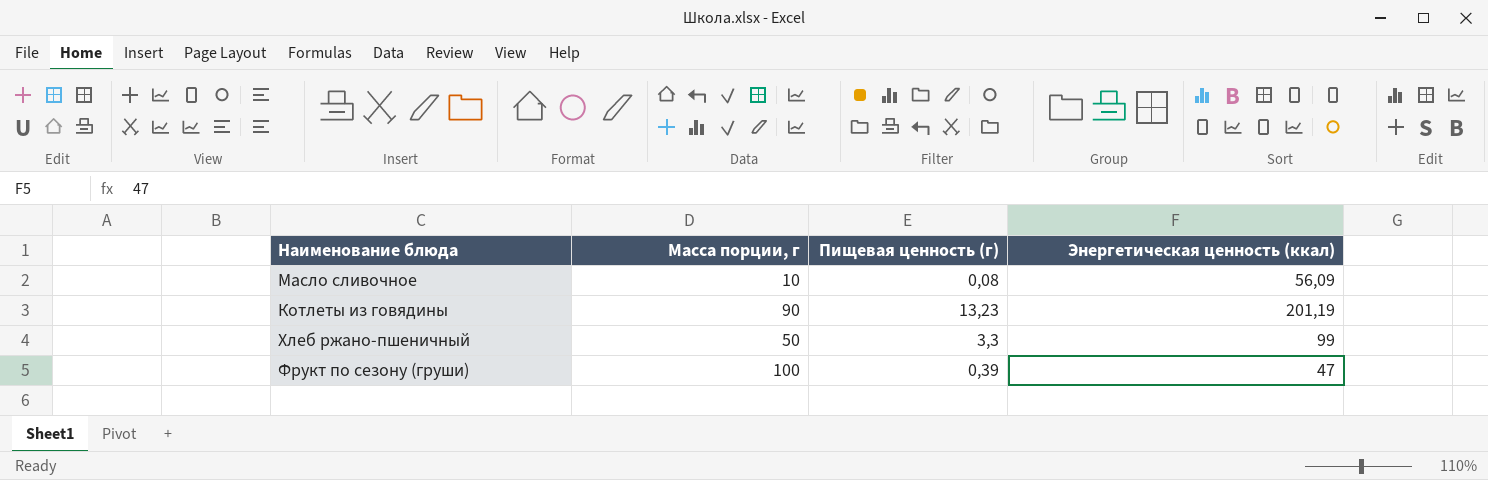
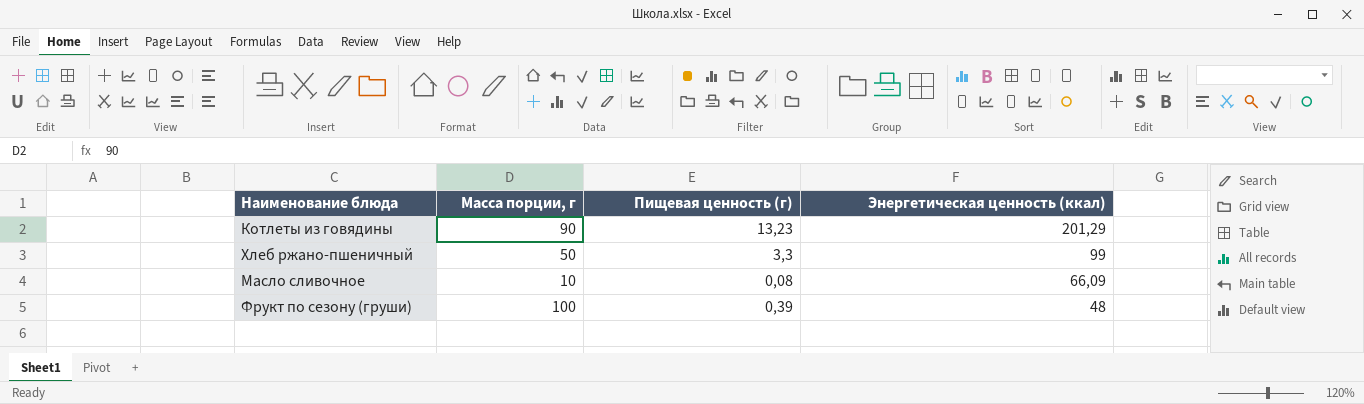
row order: none -> Энергетическая ценность (ккал) descending
Котлеты из говядины | Энергетическая ценность (ккал): 201,19 -> 201,29
Масло сливочное | Энергетическая ценность (ккал): 56,09 -> 66,09
Фрукт по сезону (груши) | Энергетическая ценность (ккал): 47 -> 48

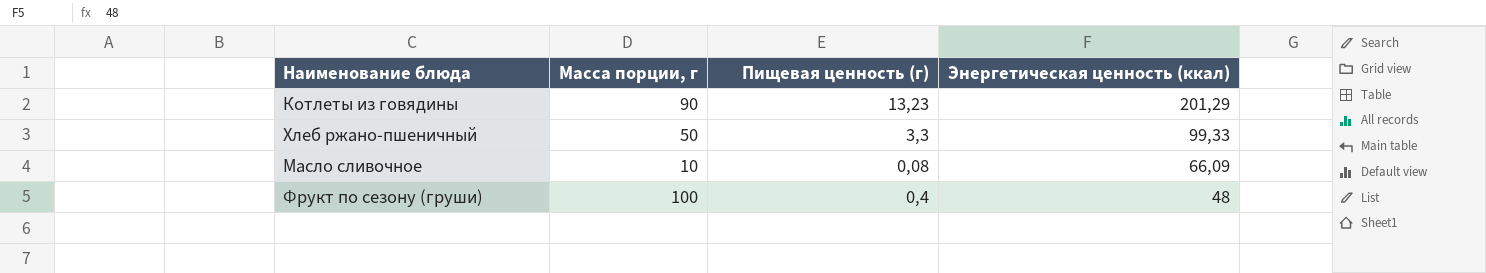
Хлеб ржано-пшеничный | Энергетическая ценность (ккал): 99 -> 99,33
Фрукт по сезону (груши) | Пищевая ценность (г): 0,39 -> 0,4

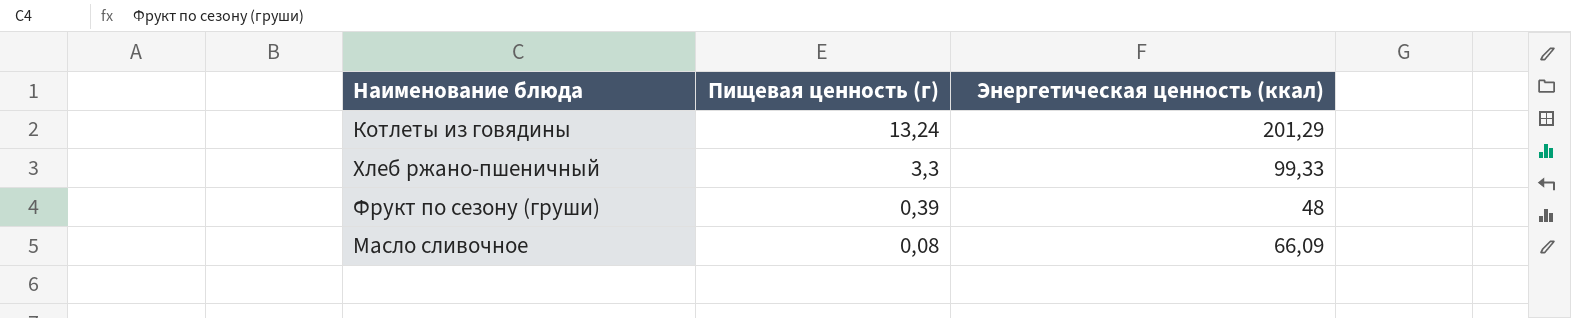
row order: Энергетическая ценность (ккал) descending -> Пищевая ценность (г) descending
column Масса порции, г | position: 2 -> none
Котлеты из говядины | Пищевая ценность (г): 13,23 -> 13,24
Фрукт по сезону (груши) | Пищевая ценность (г): 0,4 -> 0,39

